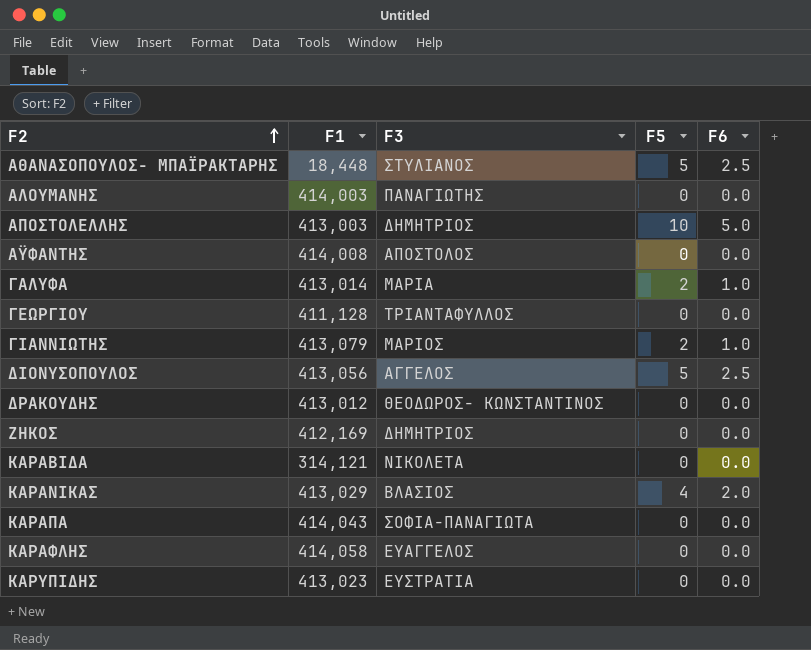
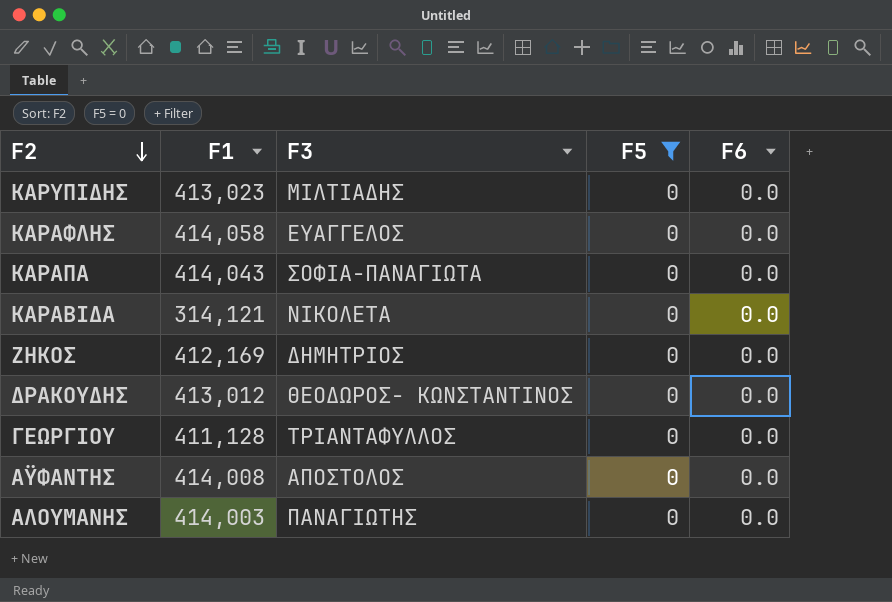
filter: none -> F5 = 0
row order: F2 ascending -> F2 descending
ΚΑΡΥΠΙΔΗΣ | F3: ΕΥΣΤΡΑΤΙΑ -> ΜΙΛΤΙΑΔΗΣ

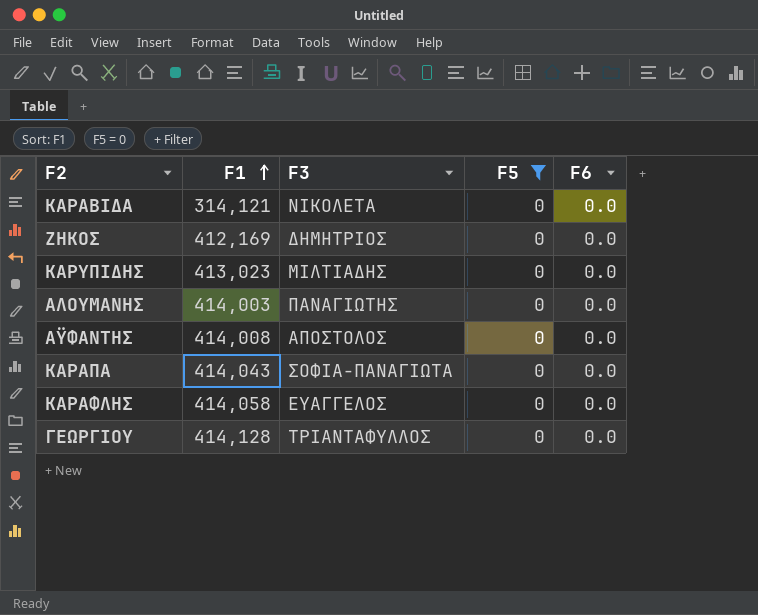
row order: F2 descending -> F1 ascending
row ΔΡΑΚΟΥΔΗΣ: 413,012 | ΘΕΟΔΩΡΟΣ- ΚΩΝΣΤΑΝΤΙΝΟΣ | 0 | 0.0 -> none
ΓΕΩΡΓΙΟΥ | F1: 411,128 -> 414,128

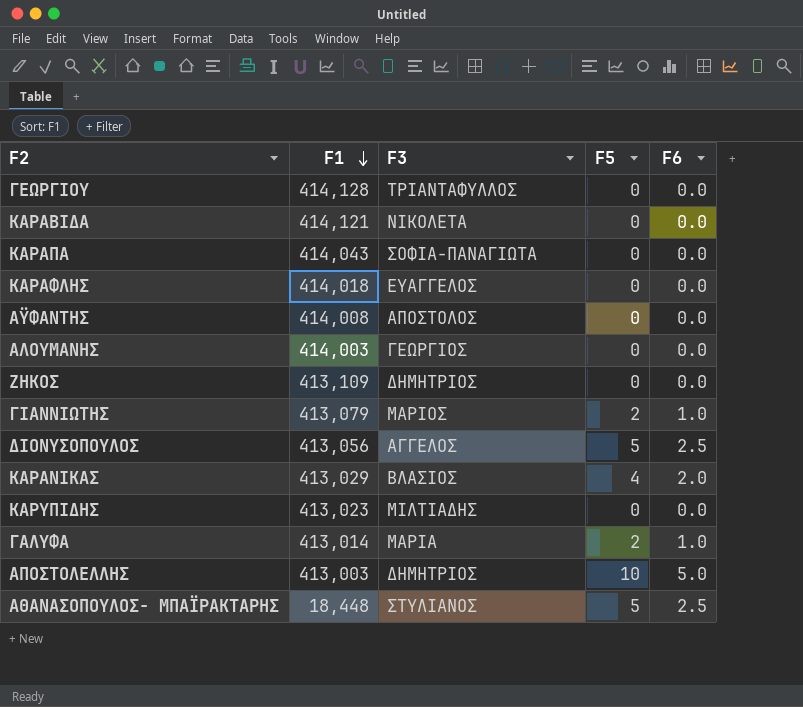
filter: F5 = 0 -> none
row order: F1 ascending -> F1 descending
ΚΑΡΑΒΙΔΑ | F1: 314,121 -> 414,121
ΚΑΡΑΦΛΗΣ | F1: 414,058 -> 414,018
ΑΛΟΥΜΑΝΗΣ | F3: ΠΑΝΑΓΙΩΤΗΣ -> ΓΕΩΡΓΙΟΣ
ΖΗΚΟΣ | F1: 412,169 -> 413,109

